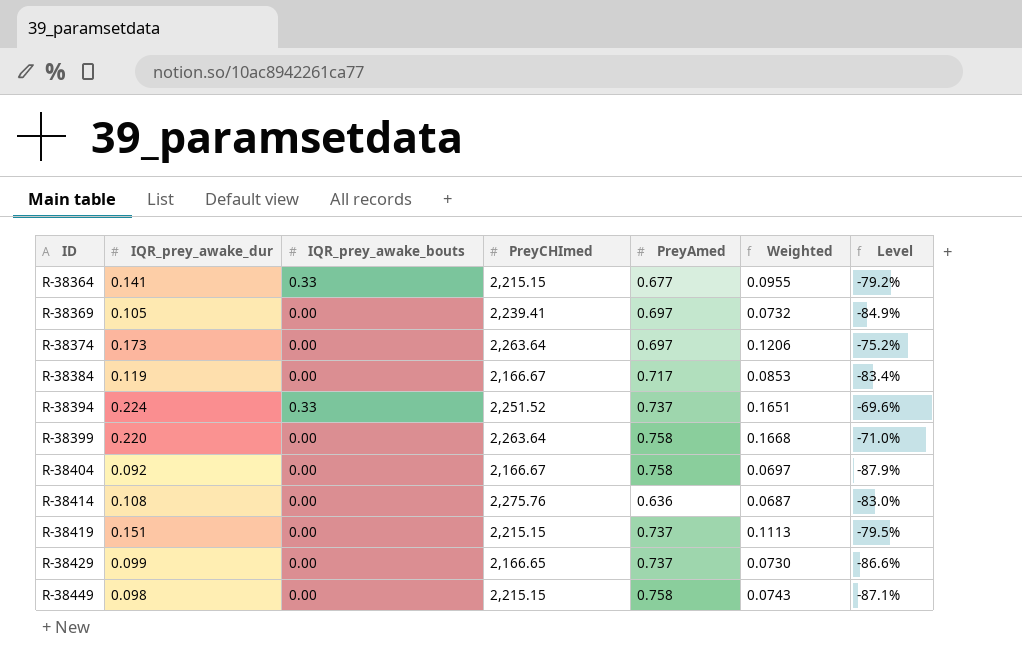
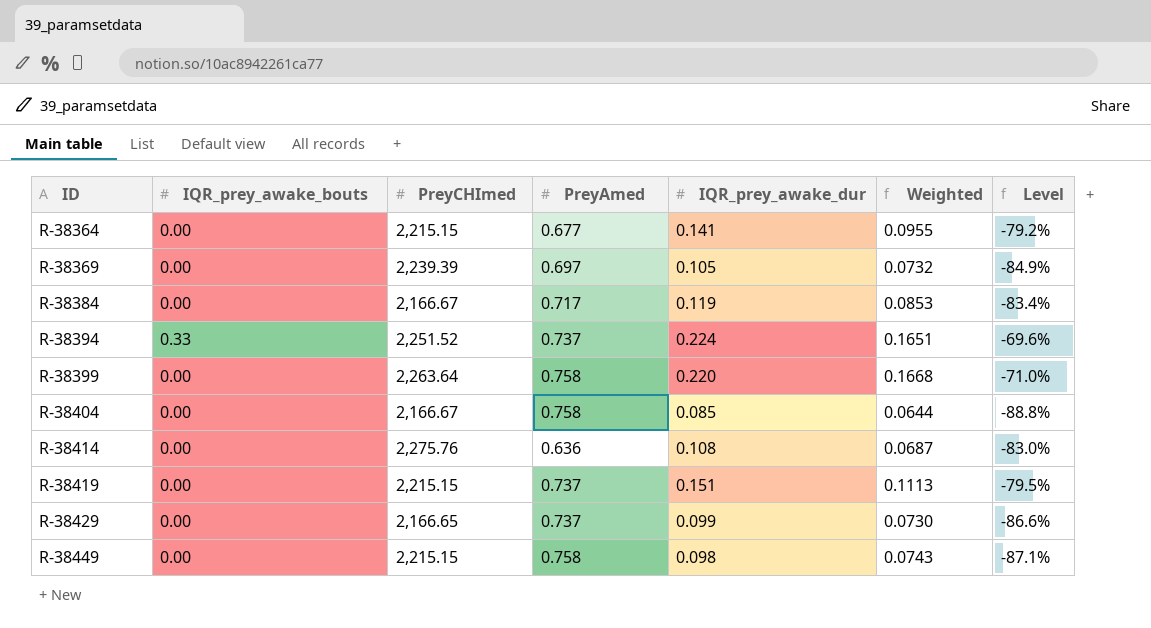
column IQR_prey_awake_dur | position: 2 -> 5
row R-38374: 0.173 | 0.00 | 2,263.64 | 0.697 | 0.1206 | -75.2% -> none
R-38364 | IQR_prey_awake_bouts: 0.33 -> 0.00
R-38369 | PreyCHImed: 2,239.41 -> 2,239.39
R-38404 | IQR_prey_awake_dur: 0.092 -> 0.085
R-38404 | Weighted: 0.0697 -> 0.0644
R-38404 | Level: -87.9% -> -88.8%

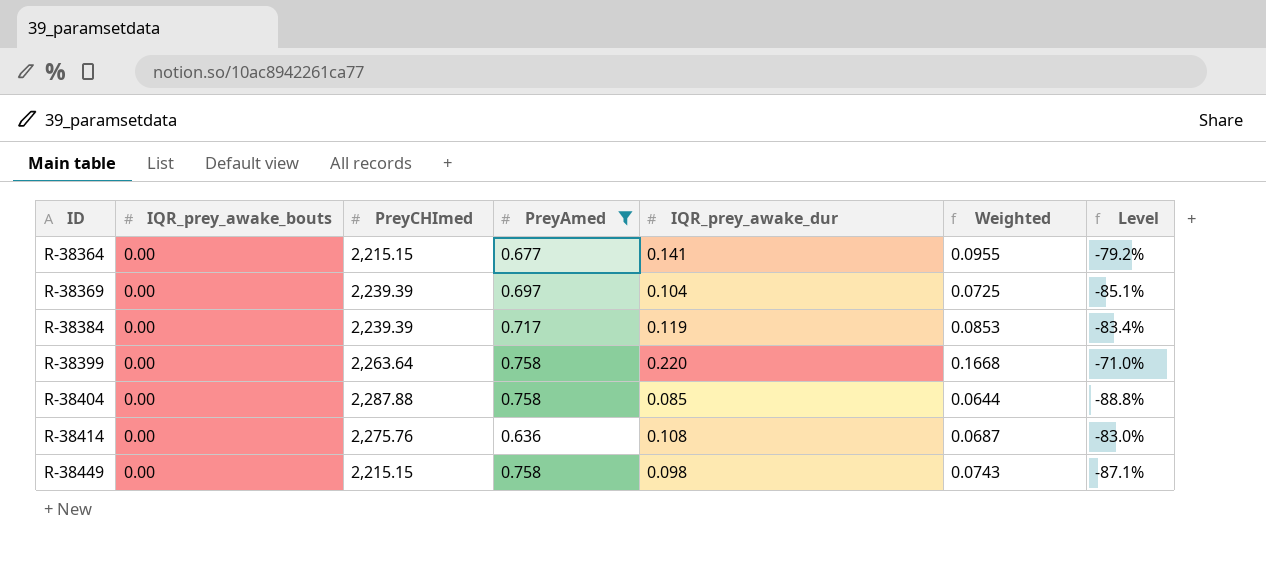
filter: none -> PreyAmed != 0.737
R-38369 | IQR_prey_awake_dur: 0.105 -> 0.104
R-38369 | Weighted: 0.0732 -> 0.0725
R-38369 | Level: -84.9% -> -85.1%
R-38384 | PreyCHImed: 2,166.67 -> 2,239.39
R-38404 | PreyCHImed: 2,166.67 -> 2,287.88

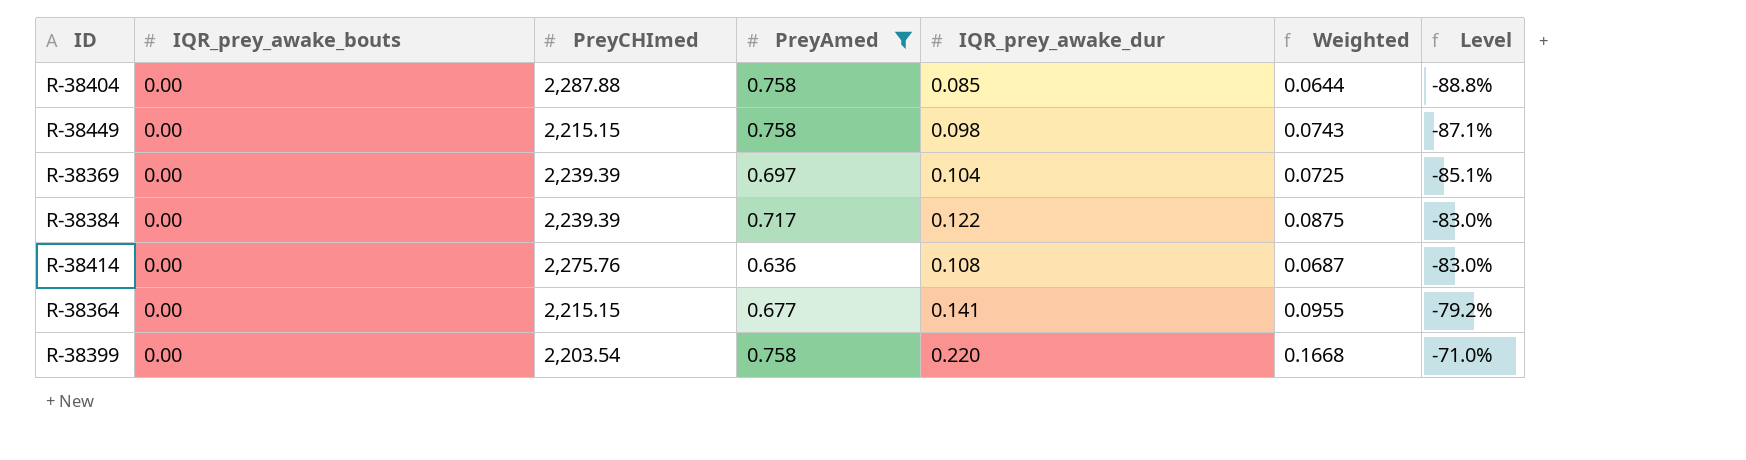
row order: ID ascending -> Level ascending
R-38384 | IQR_prey_awake_dur: 0.119 -> 0.122
R-38384 | Weighted: 0.0853 -> 0.0875
R-38384 | Level: -83.4% -> -83.0%
R-38399 | PreyCHImed: 2,263.64 -> 2,203.54

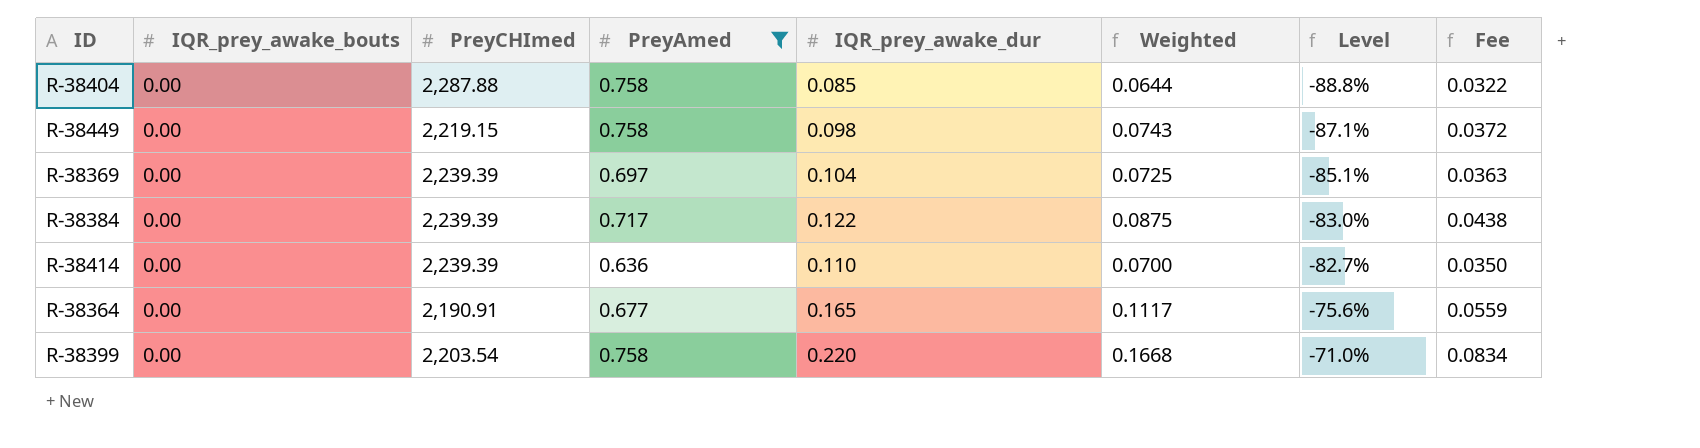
column Fee | formula: none -> [Weighted] * 0.5
R-38449 | PreyCHImed: 2,215.15 -> 2,219.15
R-38414 | PreyCHImed: 2,275.76 -> 2,239.39
R-38414 | IQR_prey_awake_dur: 0.108 -> 0.110
R-38414 | Weighted: 0.0687 -> 0.0700
R-38414 | Level: -83.0% -> -82.7%
R-38364 | PreyCHImed: 2,215.15 -> 2,190.91
R-38364 | IQR_prey_awake_dur: 0.141 -> 0.165
R-38364 | Weighted: 0.0955 -> 0.1117
R-38364 | Level: -79.2% -> -75.6%

